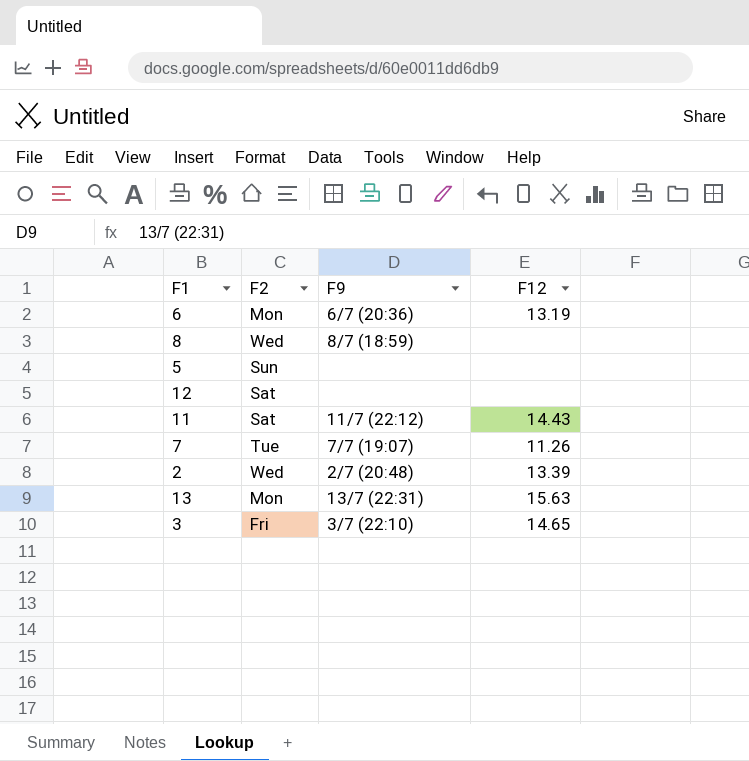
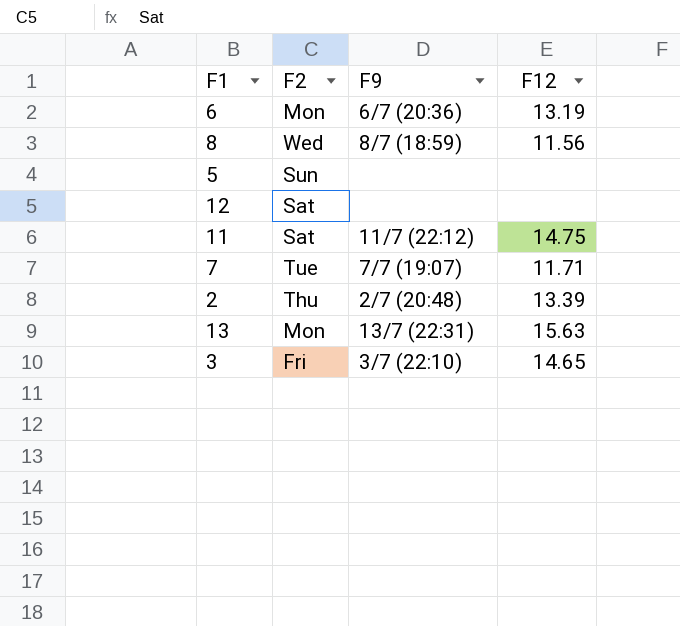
8 | F12: none -> 11.56
11 | F12: 14.43 -> 14.75
7 | F12: 11.26 -> 11.71
2 | F2: Wed -> Thu

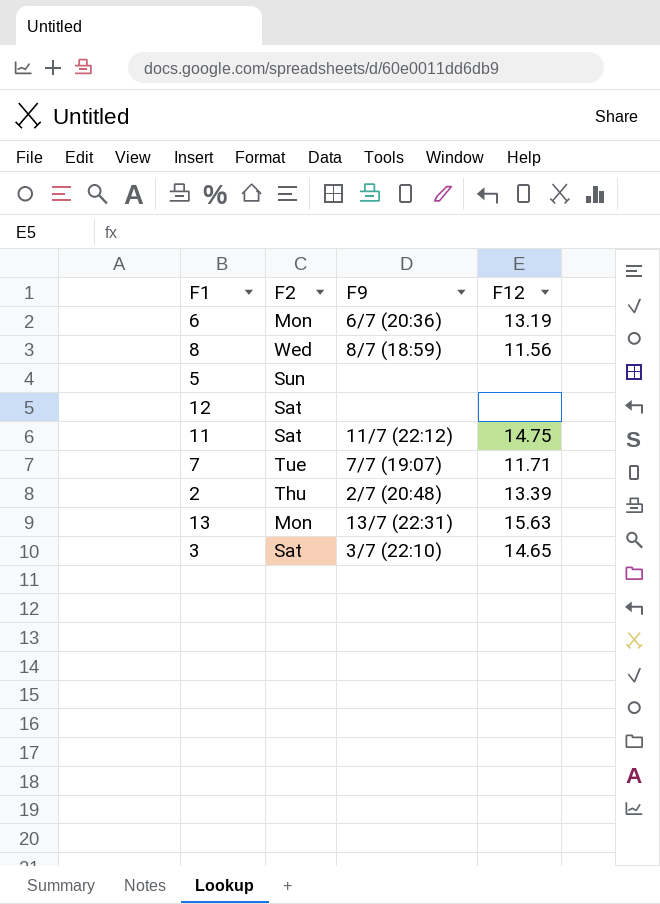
3 | F2: Fri -> Sat

